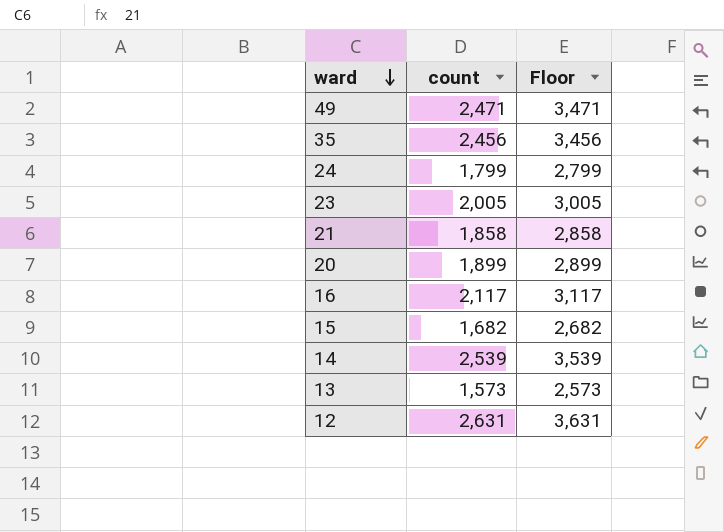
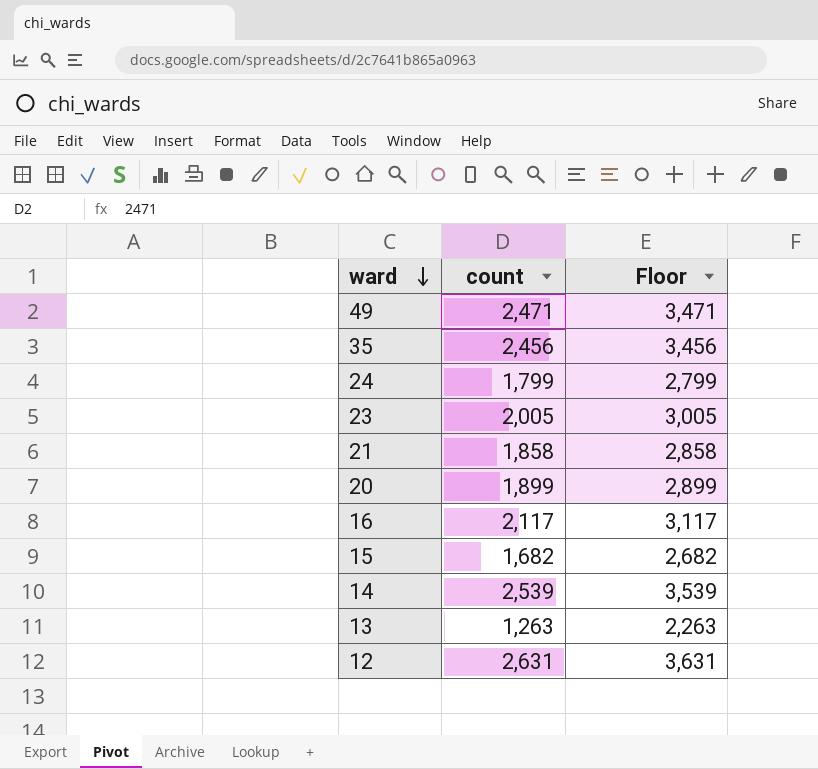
13 | count: 1,573 -> 1,263
13 | Floor: 2,573 -> 2,263

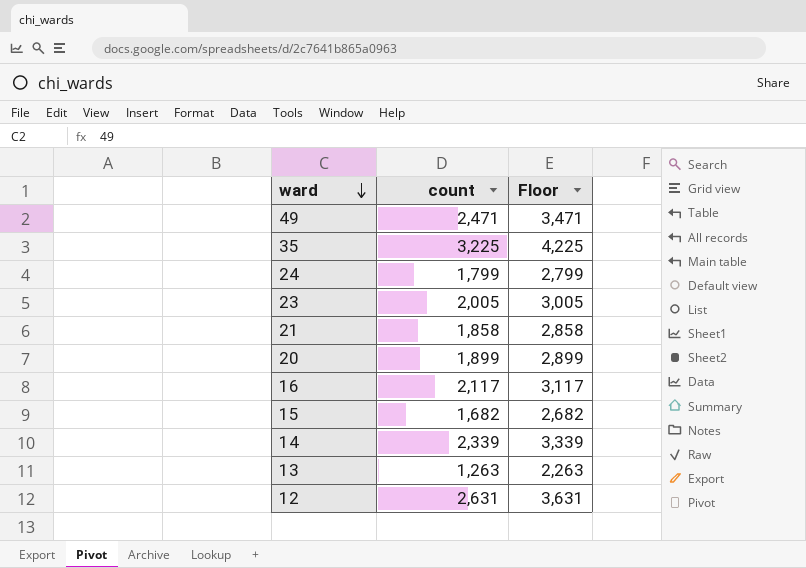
35 | count: 2,456 -> 3,225
35 | Floor: 3,456 -> 4,225
14 | count: 2,539 -> 2,339
14 | Floor: 3,539 -> 3,339

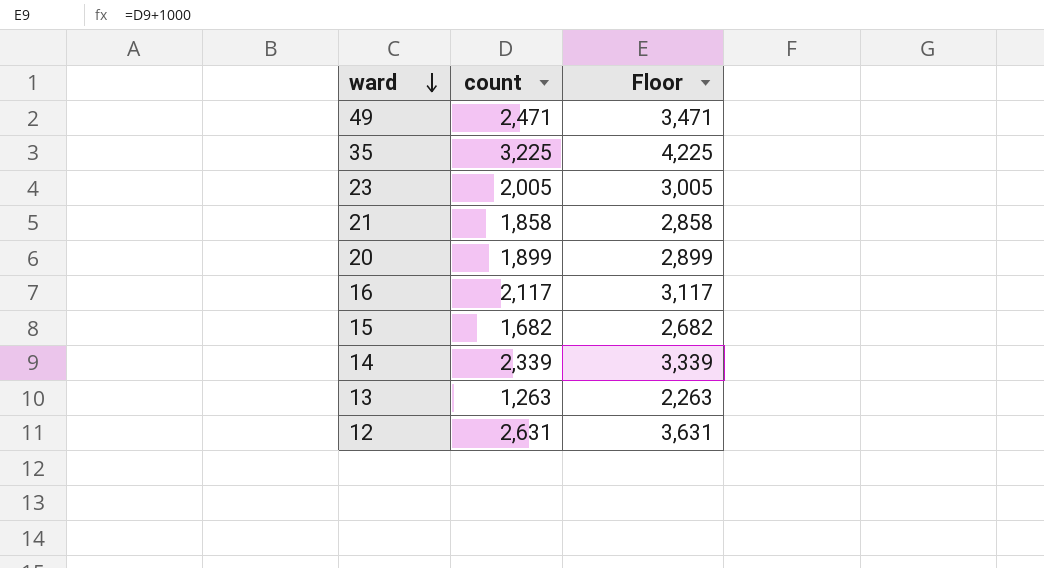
row 24: 1,799 | 2,799 -> none

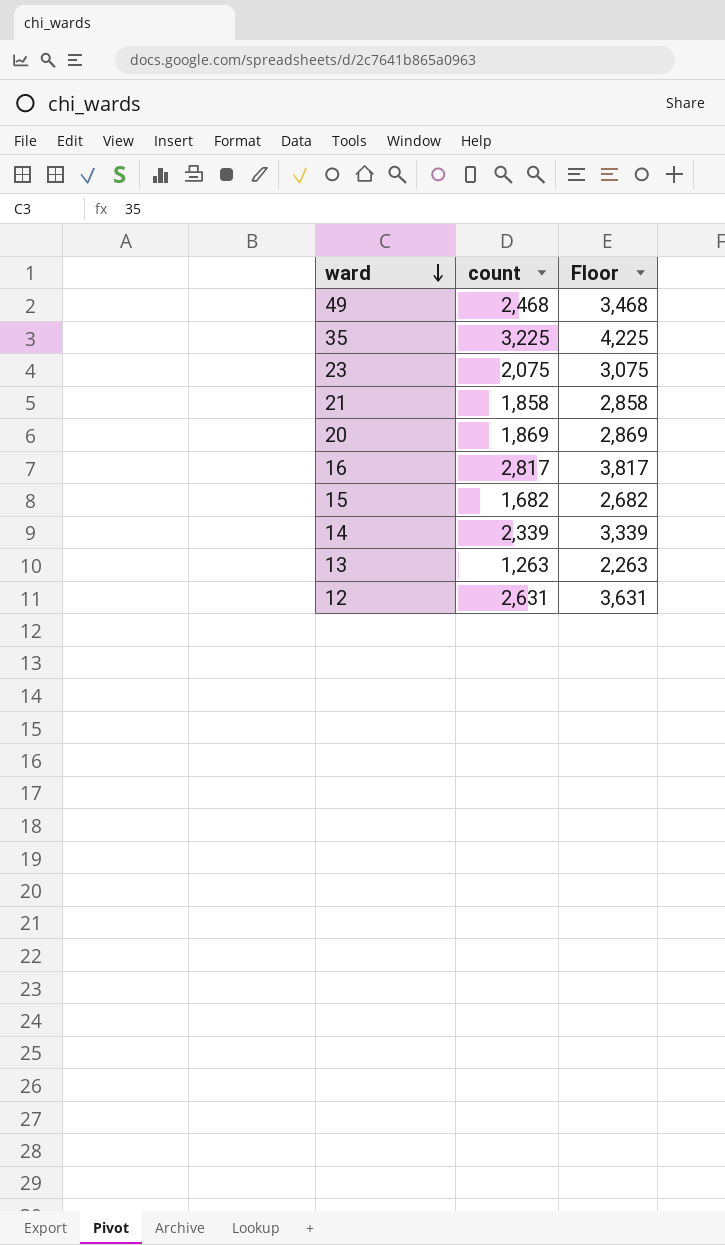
49 | count: 2,471 -> 2,468
49 | Floor: 3,471 -> 3,468
23 | count: 2,005 -> 2,075
23 | Floor: 3,005 -> 3,075
20 | count: 1,899 -> 1,869
20 | Floor: 2,899 -> 2,869
16 | count: 2,117 -> 2,817
16 | Floor: 3,117 -> 3,817

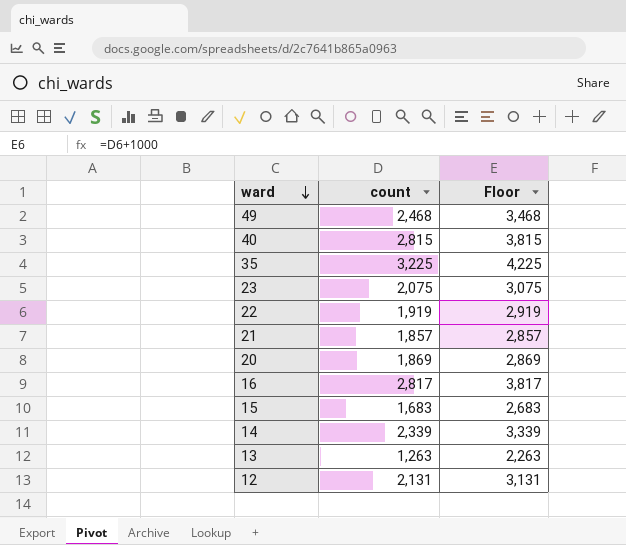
row 40: none -> 2,815 | 3,815
row 22: none -> 1,919 | 2,919
21 | count: 1,858 -> 1,857
21 | Floor: 2,858 -> 2,857
15 | count: 1,682 -> 1,683
15 | Floor: 2,682 -> 2,683
12 | count: 2,631 -> 2,131
12 | Floor: 3,631 -> 3,131

